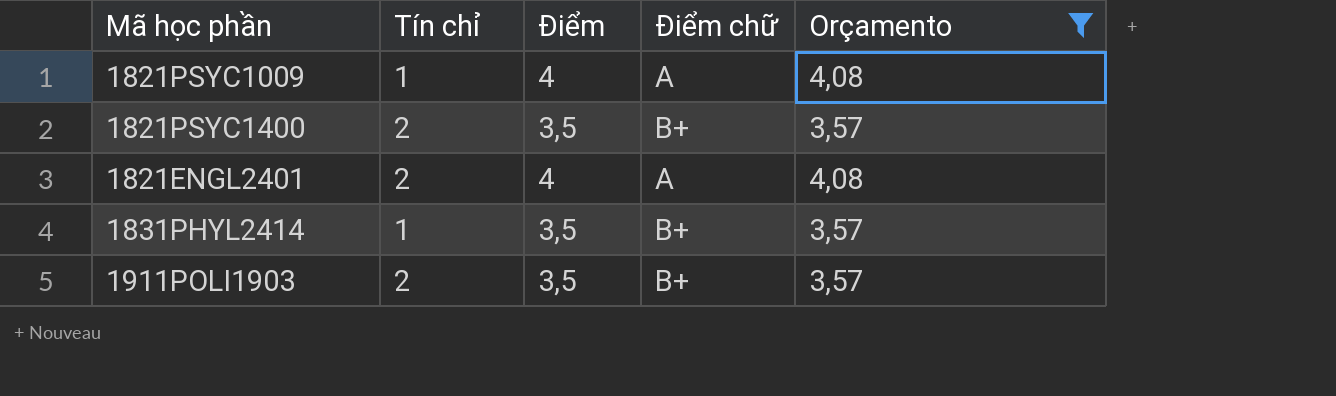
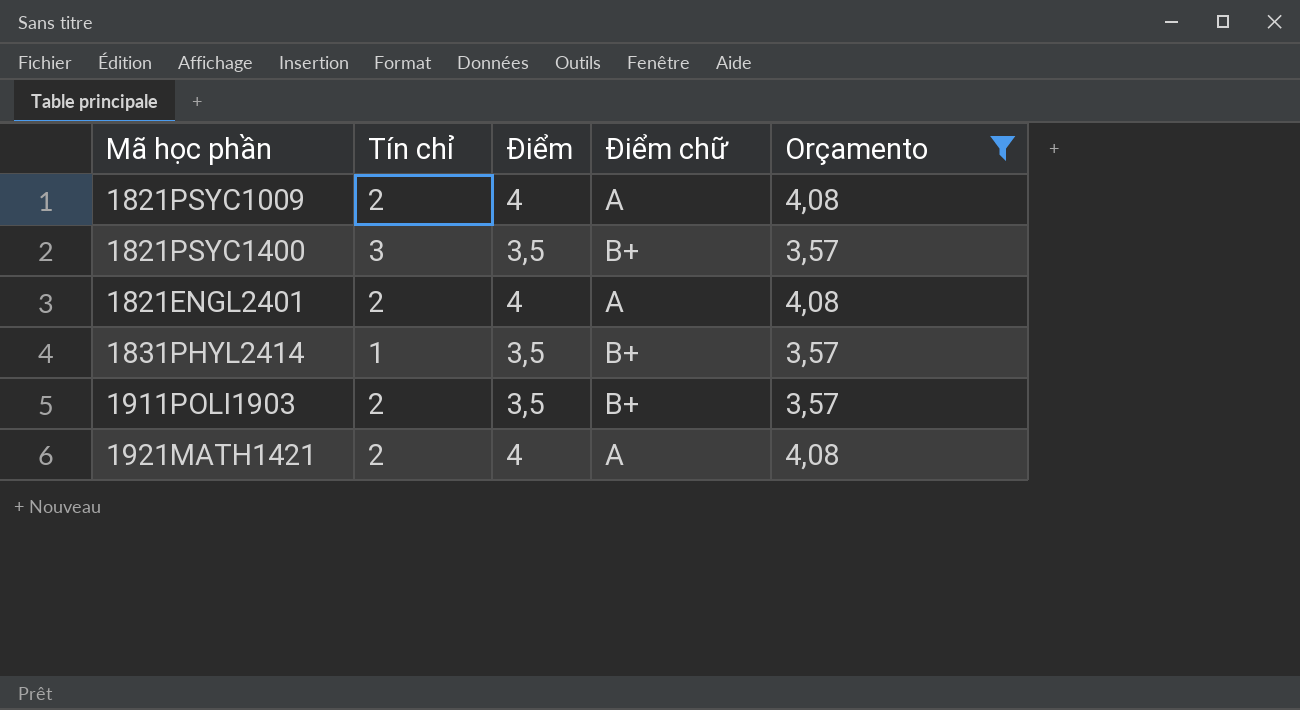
1821PSYC1009 | Tín chỉ: 1 -> 2
1821PSYC1400 | Tín chỉ: 2 -> 3
row 1921MATH1421: none -> 2 | 4 | A | 4,08

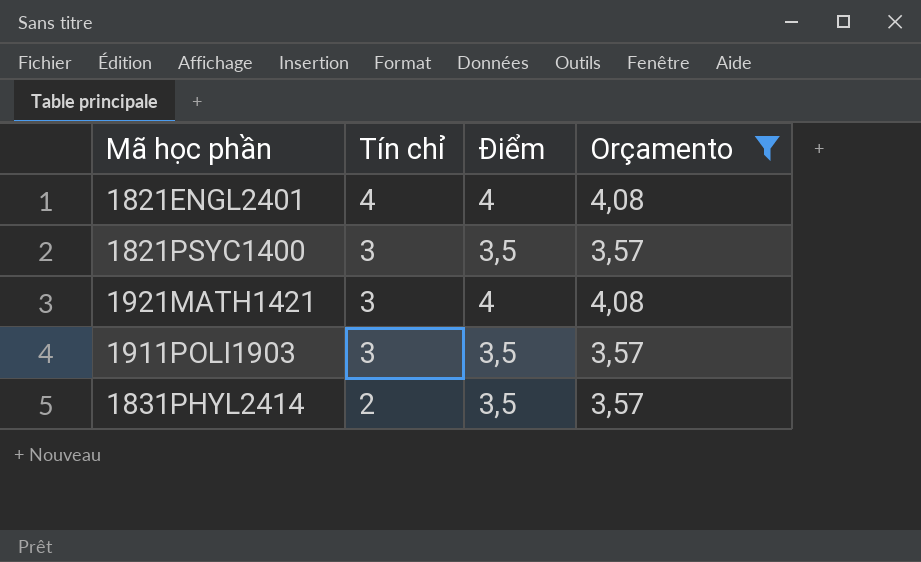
row order: none -> Tín chỉ descending
column Điểm chữ | position: 4 -> none
row 1821PSYC1009: 2 | 4 | A | 4,08 -> none
1821ENGL2401 | Tín chỉ: 2 -> 4
1921MATH1421 | Tín chỉ: 2 -> 3
1911POLI1903 | Tín chỉ: 2 -> 3
1831PHYL2414 | Tín chỉ: 1 -> 2

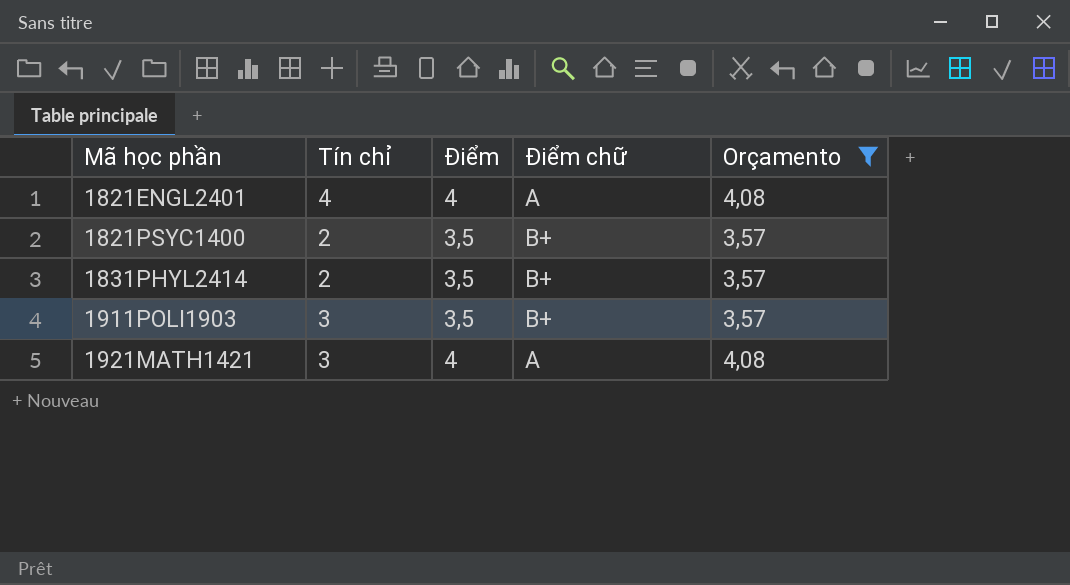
row order: Tín chỉ descending -> Mã học phần ascending
column Điểm chữ | position: none -> 4
1821PSYC1400 | Tín chỉ: 3 -> 2

